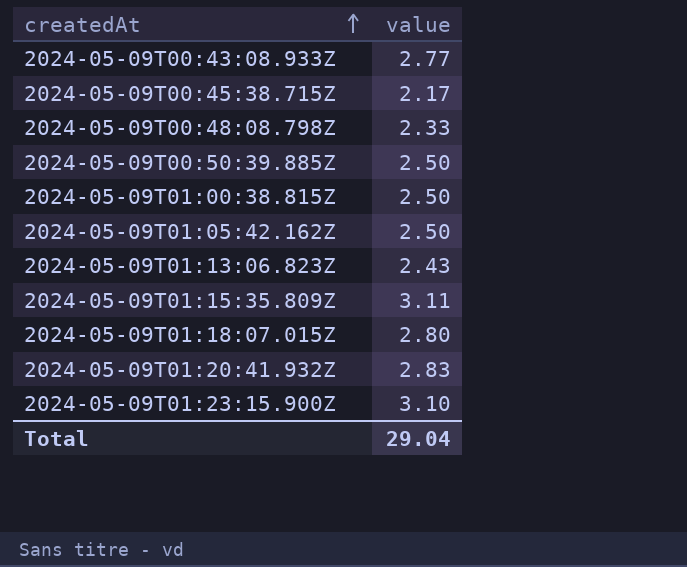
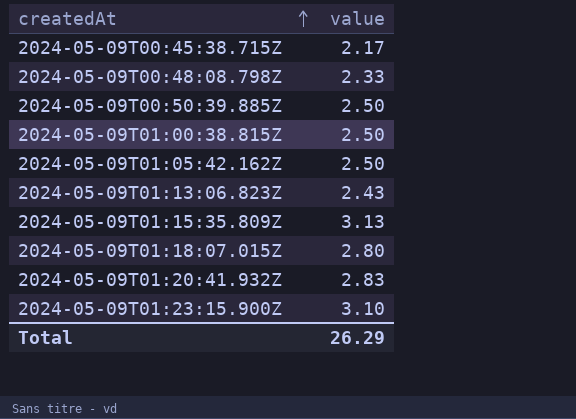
row 2024-05-09T00:43:08.933Z: 2.77 -> none
2024-05-09T01:15:35.809Z | value: 3.11 -> 3.13
Total | value: 29.04 -> 26.29

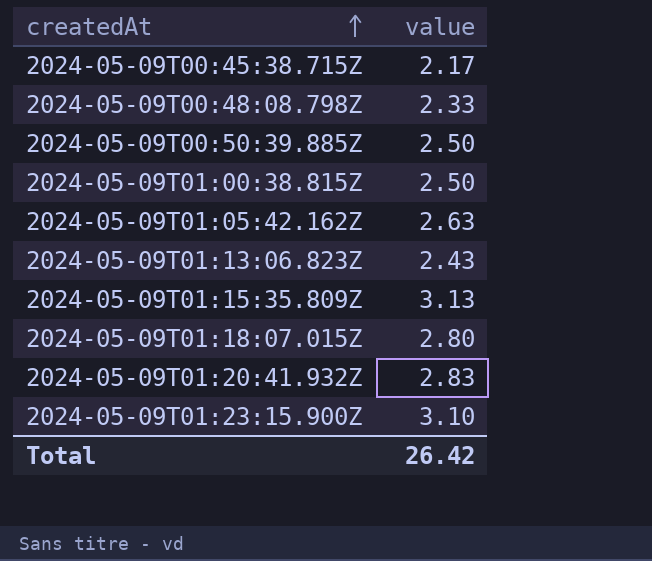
2024-05-09T01:05:42.162Z | value: 2.50 -> 2.63
Total | value: 26.29 -> 26.42

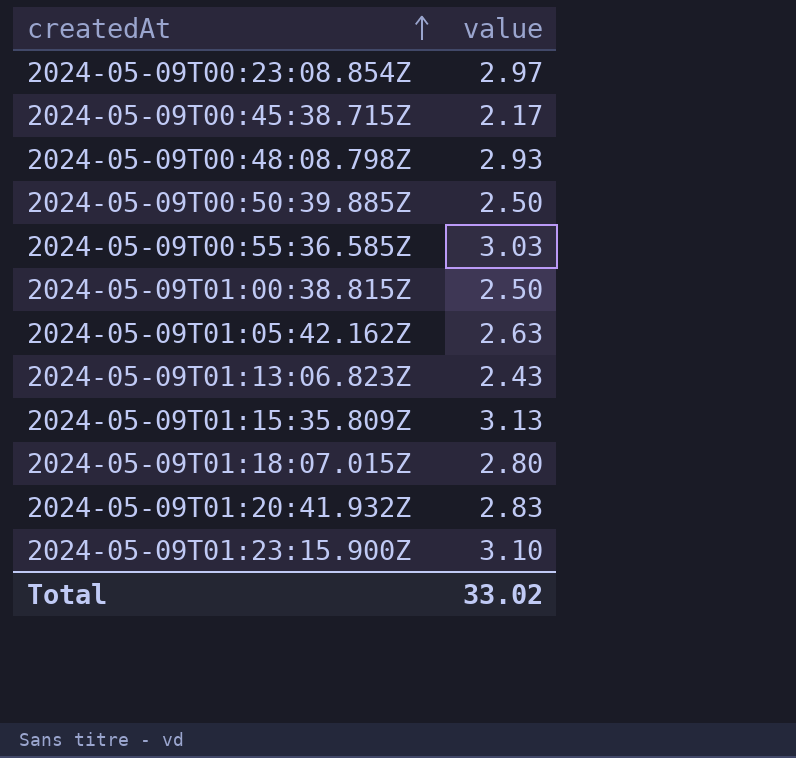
row 2024-05-09T00:23:08.854Z: none -> 2.97
2024-05-09T00:48:08.798Z | value: 2.33 -> 2.93
row 2024-05-09T00:55:36.585Z: none -> 3.03
Total | value: 26.42 -> 33.02

